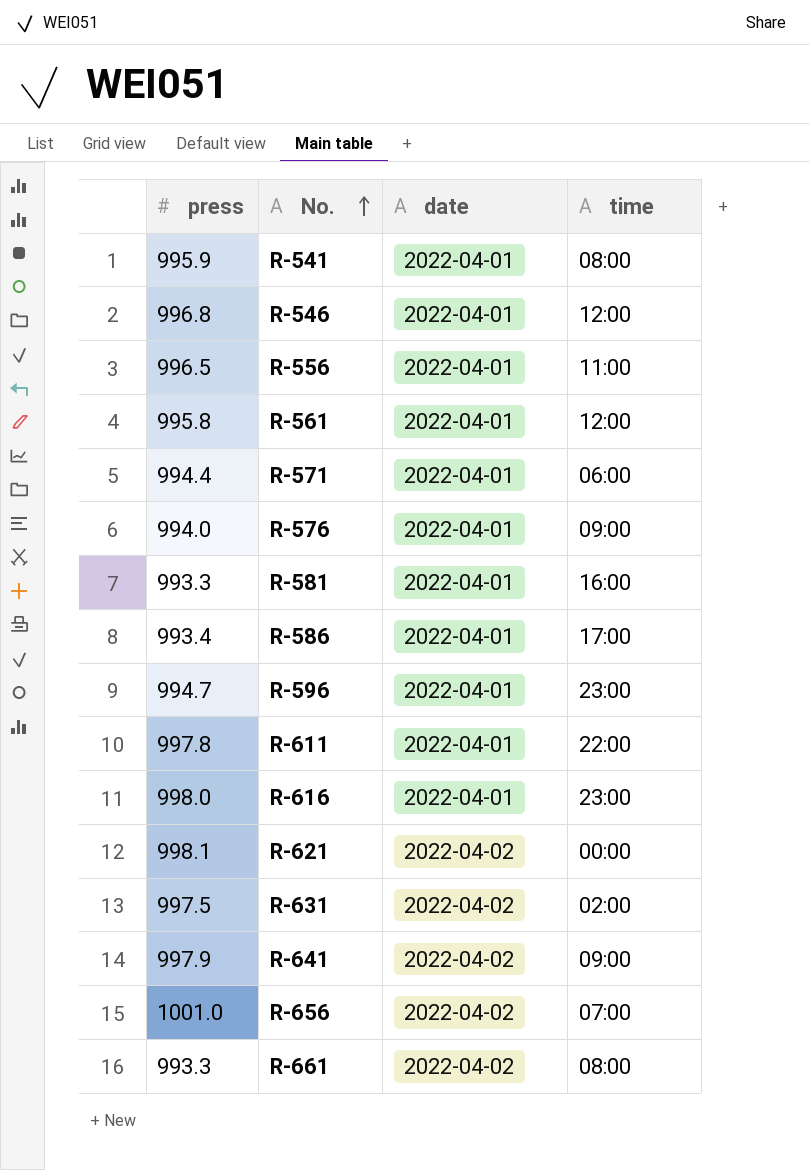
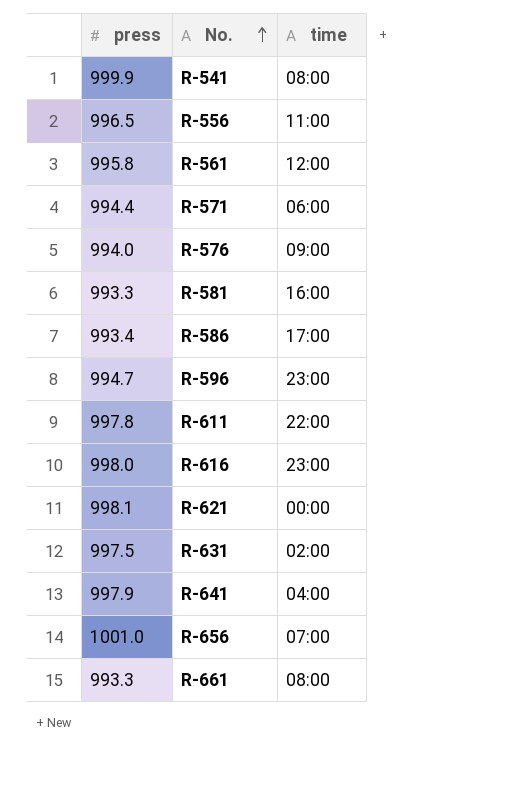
column date | position: 3 -> none
row R-546: 996.8 | 2022-04-01 | 12:00 -> none
R-541 | press: 995.9 -> 999.9
R-641 | time: 09:00 -> 04:00

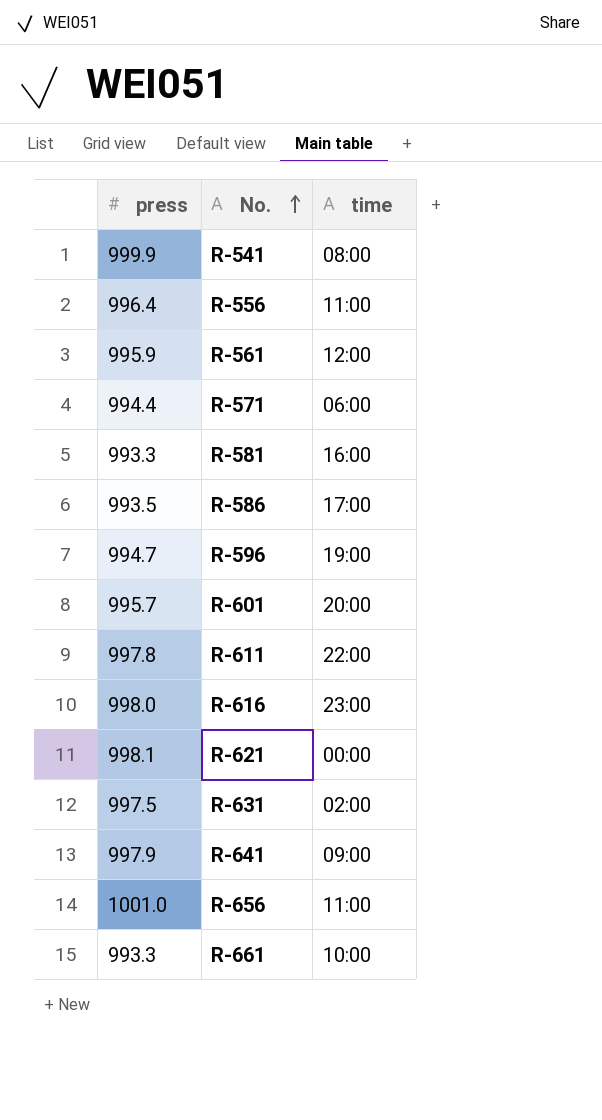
row R-576: 994.0 | 09:00 -> none
R-556 | press: 996.5 -> 996.4
R-561 | press: 995.8 -> 995.9
R-586 | press: 993.4 -> 993.5
R-596 | time: 23:00 -> 19:00
row R-601: none -> 995.7 | 20:00
R-641 | time: 04:00 -> 09:00
R-656 | time: 07:00 -> 11:00
R-661 | time: 08:00 -> 10:00

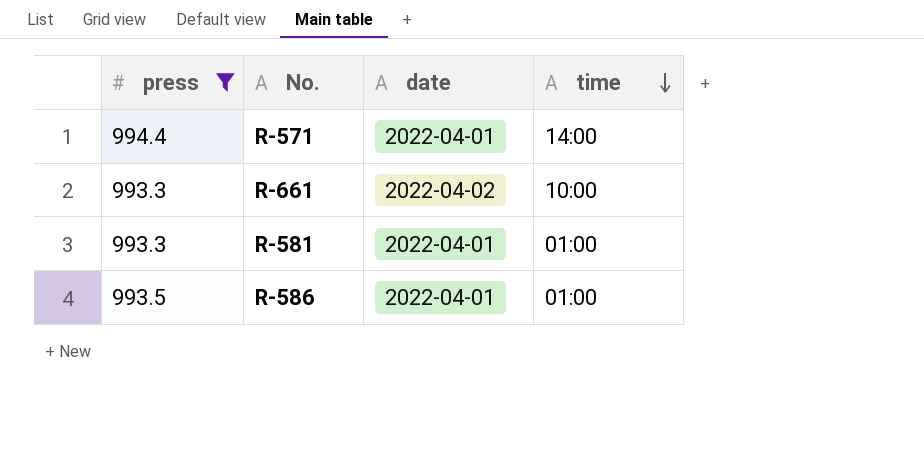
filter: none -> press <= 994.4
row order: No. ascending -> time descending
column date | position: none -> 3
R-571 | time: 06:00 -> 14:00
R-581 | time: 16:00 -> 01:00
R-586 | time: 17:00 -> 01:00

